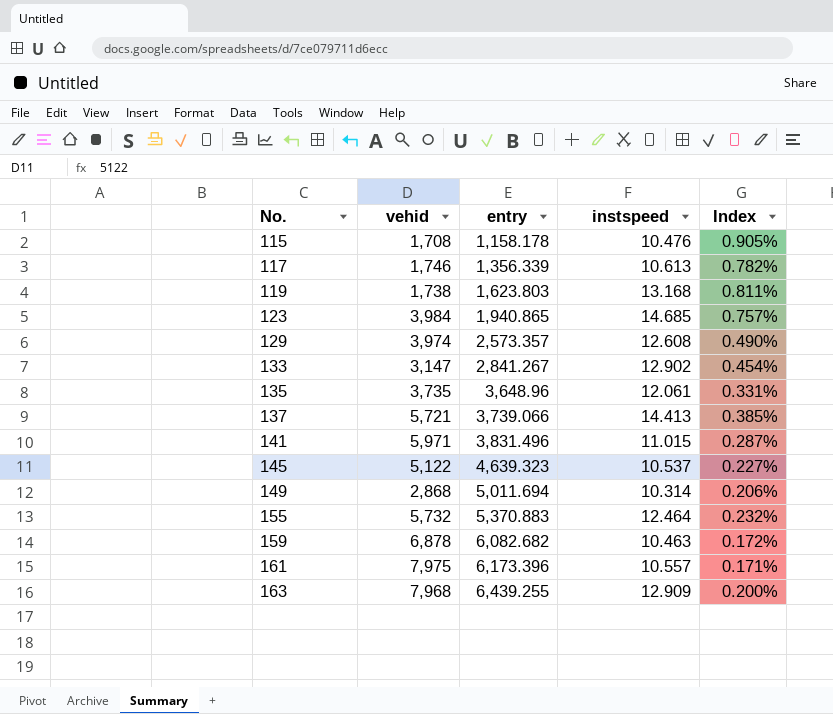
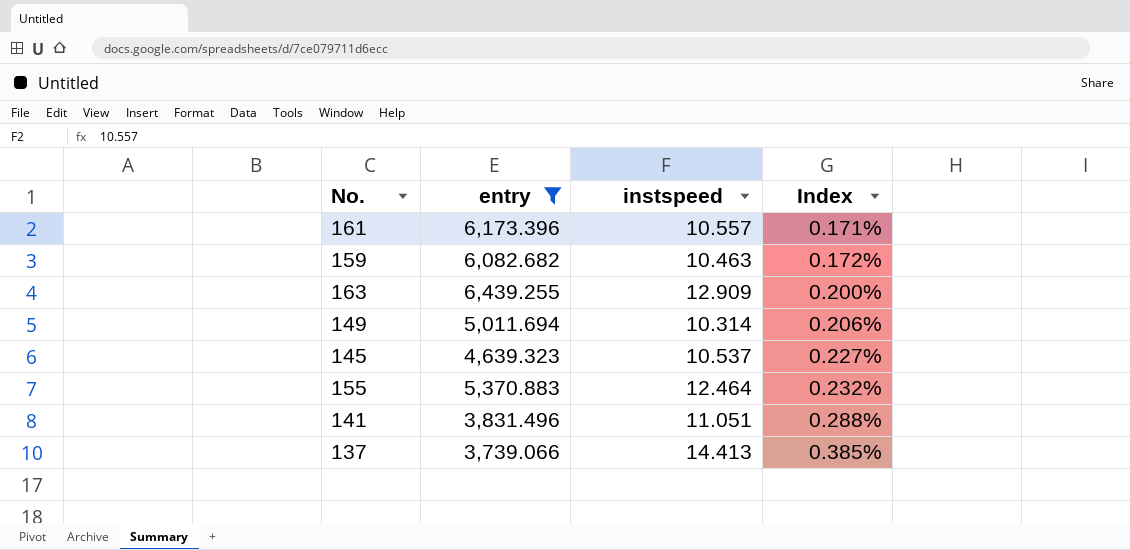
filter: none -> entry >= 3,739.066
row order: No. ascending -> Index ascending
column vehid | position: 2 -> none
141 | instspeed: 11.015 -> 11.051
141 | Index: 0.287% -> 0.288%

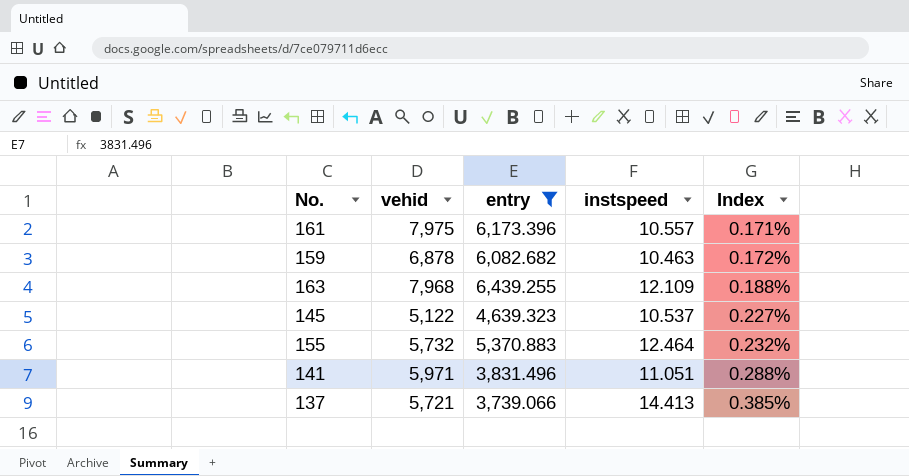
column vehid | position: none -> 2
row 149: 5,011.694 | 10.314 | 0.206% -> none
163 | instspeed: 12.909 -> 12.109
163 | Index: 0.200% -> 0.188%

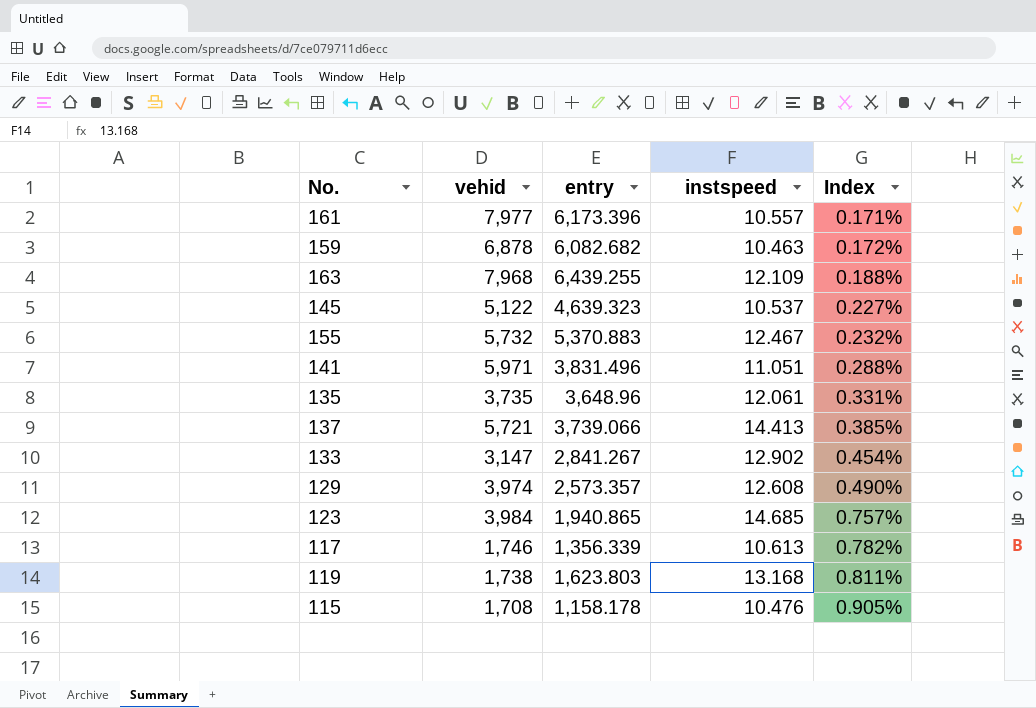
filter: entry >= 3,739.066 -> none
161 | vehid: 7,975 -> 7,977
155 | instspeed: 12.464 -> 12.467

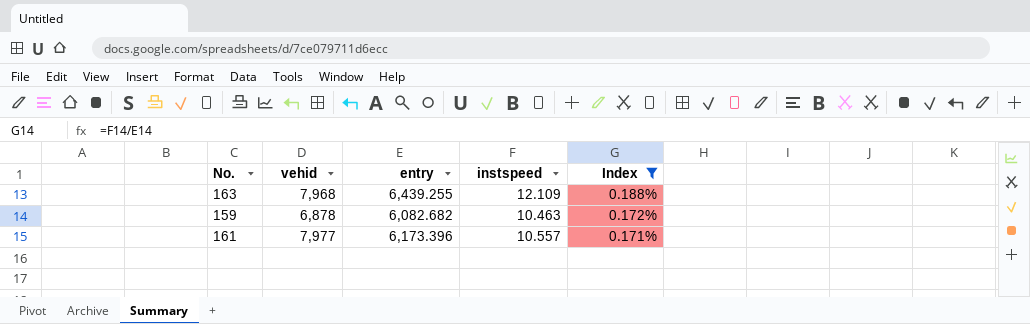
filter: none -> Index <= 0.188%
row order: Index ascending -> Index descending

